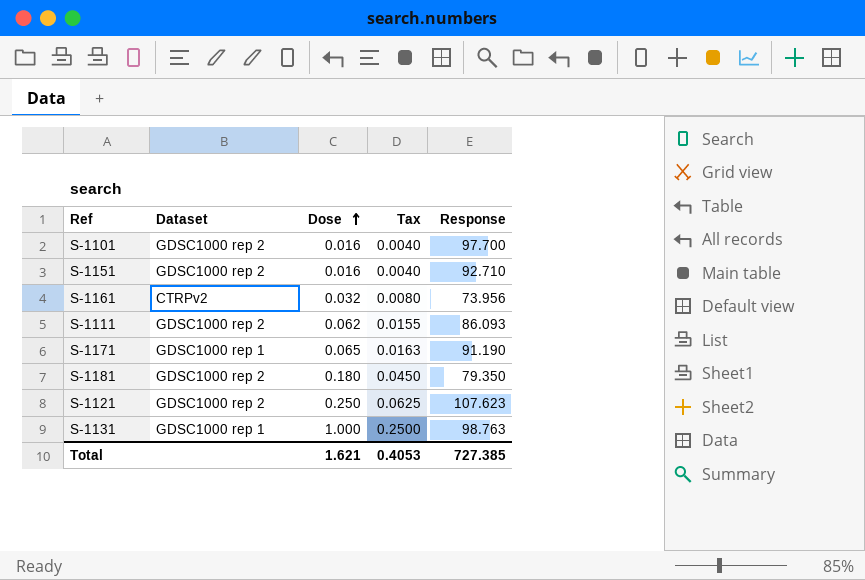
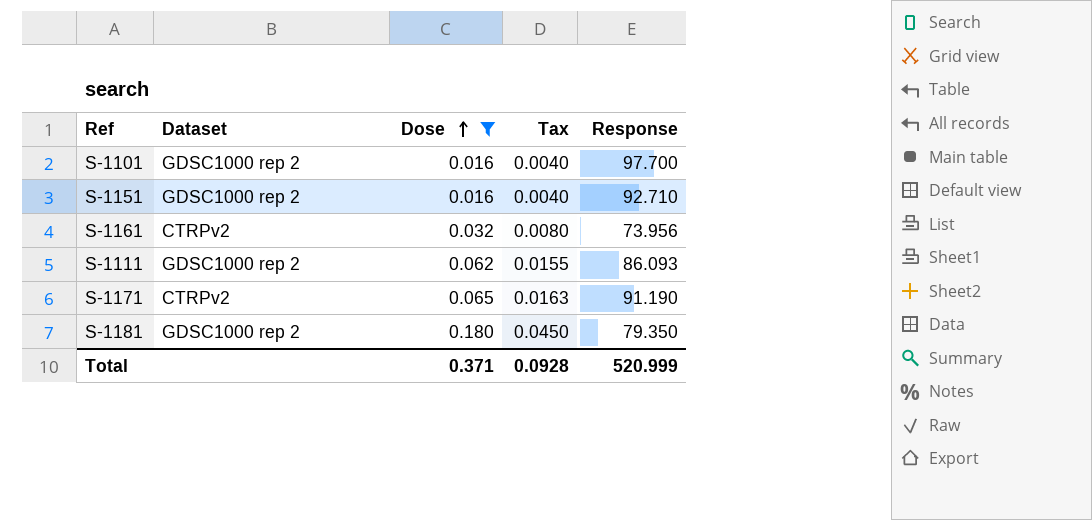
filter: none -> Dose <= 0.180
S-1171 | Dataset: GDSC1000 rep 1 -> CTRPv2
Total | Dose: 1.621 -> 0.371
Total | Tax: 0.4053 -> 0.0928
Total | Response: 727.385 -> 520.999

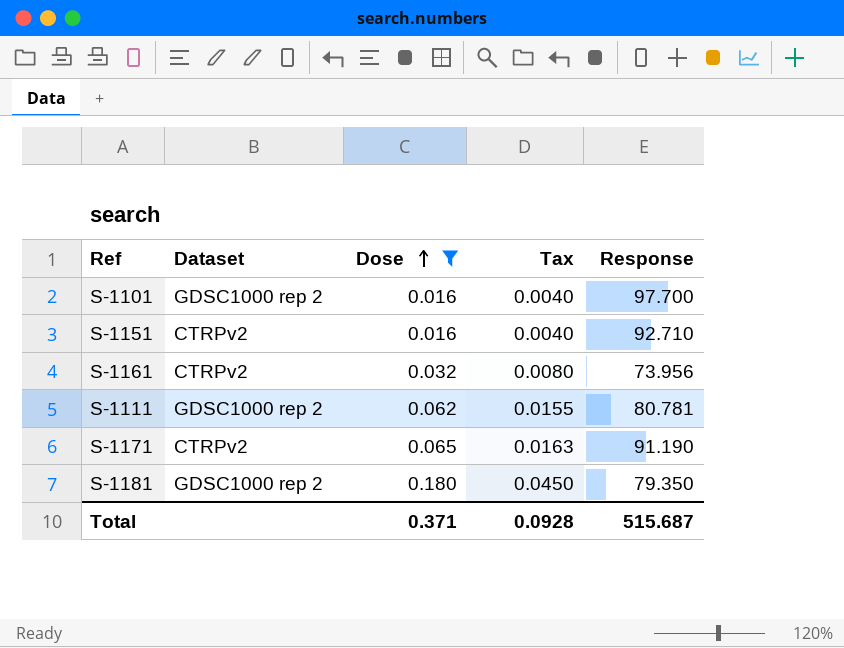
S-1151 | Dataset: GDSC1000 rep 2 -> CTRPv2
S-1111 | Response: 86.093 -> 80.781
Total | Response: 520.999 -> 515.687

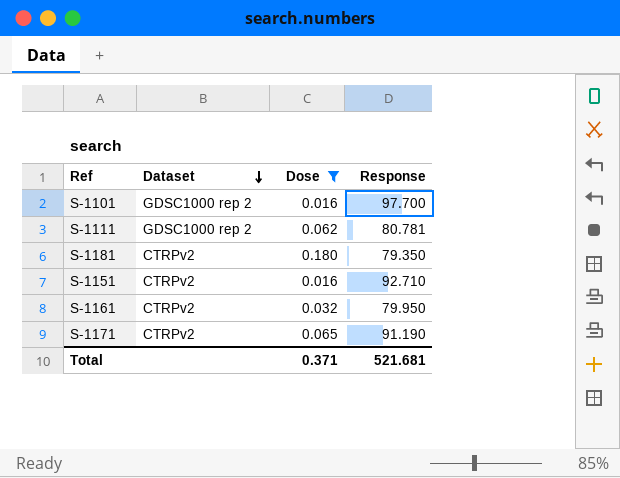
row order: Dose ascending -> Dataset descending
column Tax | formula: [Dose] * 0.25 -> none
S-1181 | Dataset: GDSC1000 rep 2 -> CTRPv2
S-1161 | Response: 73.956 -> 79.950
Total | Response: 515.687 -> 521.681

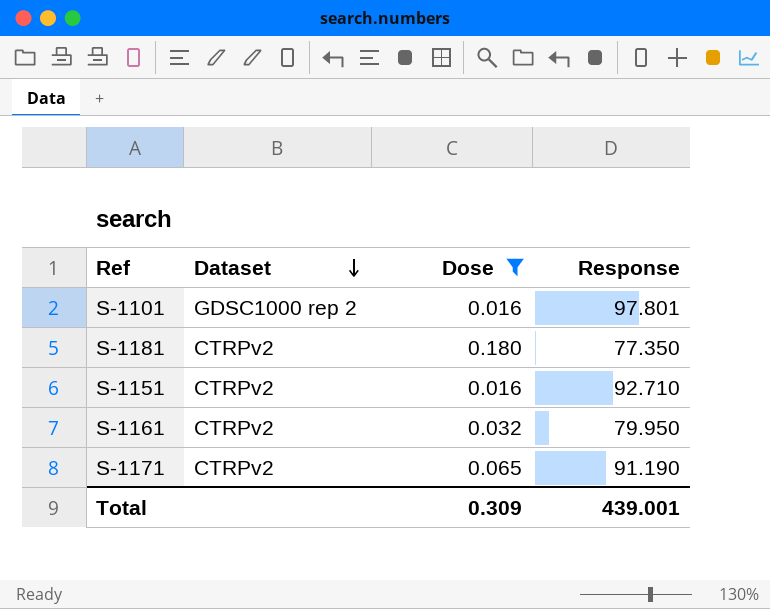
row S-1111: GDSC1000 rep 2 | 0.062 | 80.781 -> none
S-1101 | Response: 97.700 -> 97.801
S-1181 | Response: 79.350 -> 77.350
Total | Dose: 0.371 -> 0.309
Total | Response: 521.681 -> 439.001

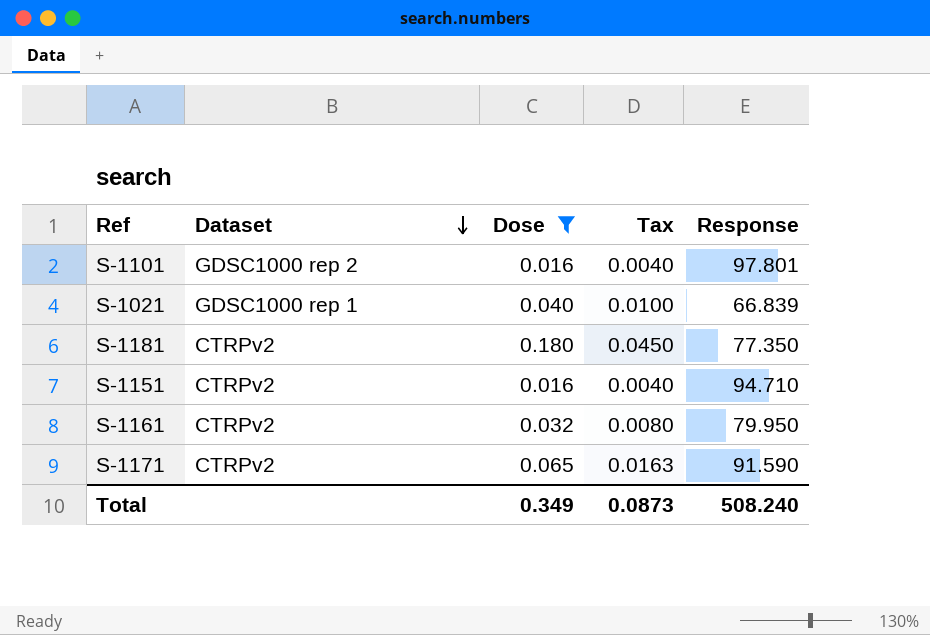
column Tax | formula: none -> [Dose] * 0.25
row S-1021: none -> GDSC1000 rep 1 | 0.040 | 0.0100 | 66.839
S-1151 | Response: 92.710 -> 94.710
S-1171 | Response: 91.190 -> 91.590
Total | Dose: 0.309 -> 0.349
Total | Response: 439.001 -> 508.240

